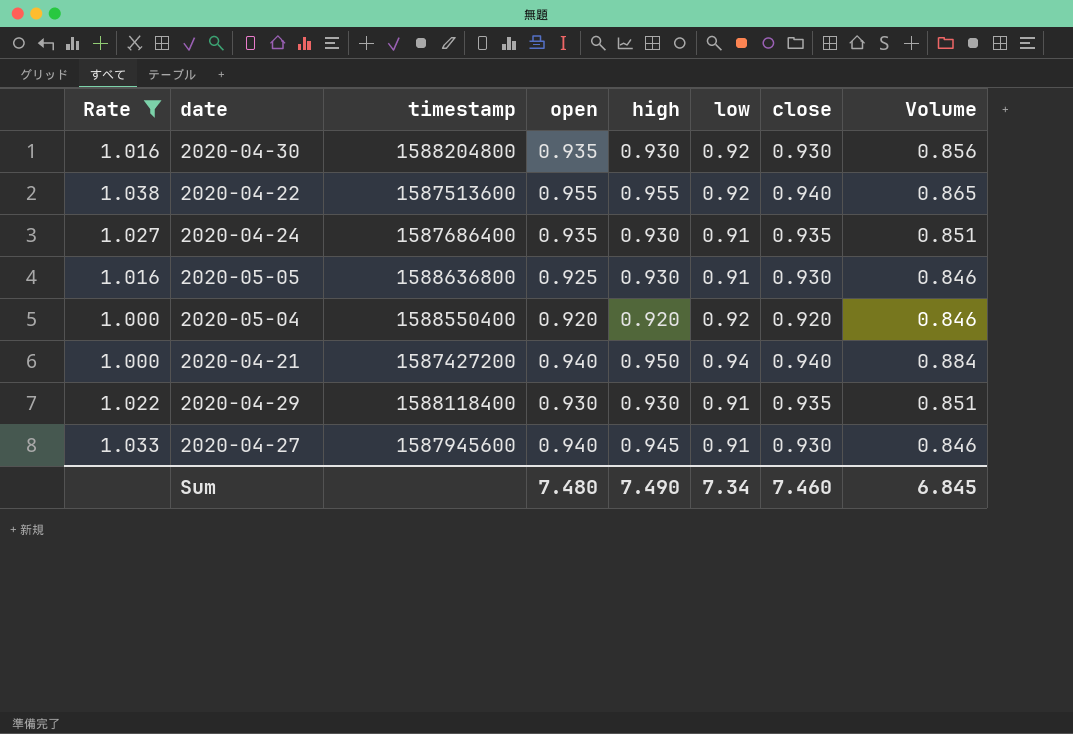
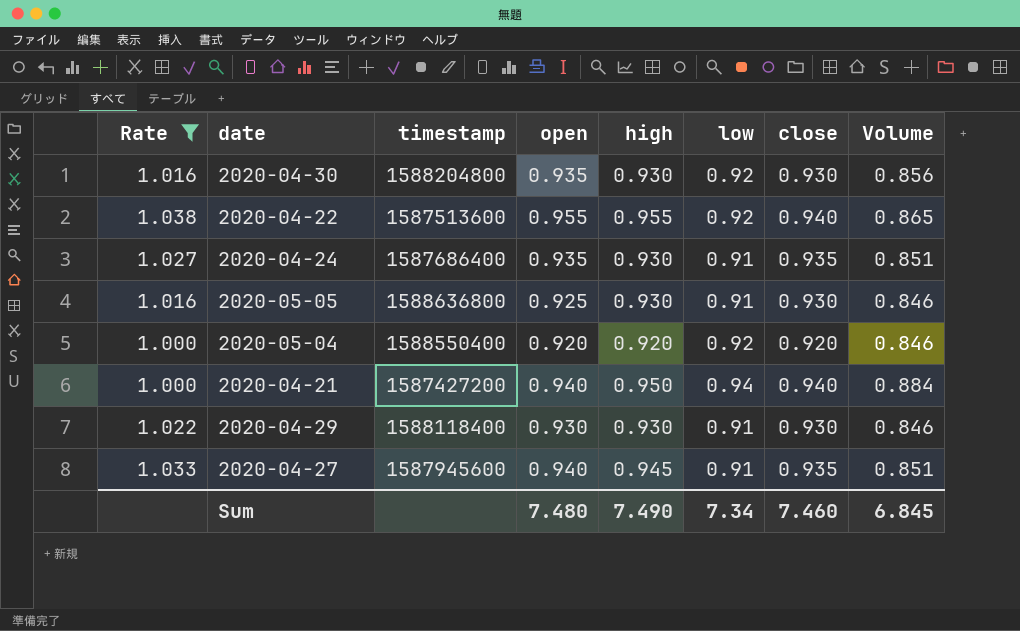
2020-04-29 | close: 0.935 -> 0.930
2020-04-29 | Volume: 0.851 -> 0.846
2020-04-27 | close: 0.930 -> 0.935
2020-04-27 | Volume: 0.846 -> 0.851

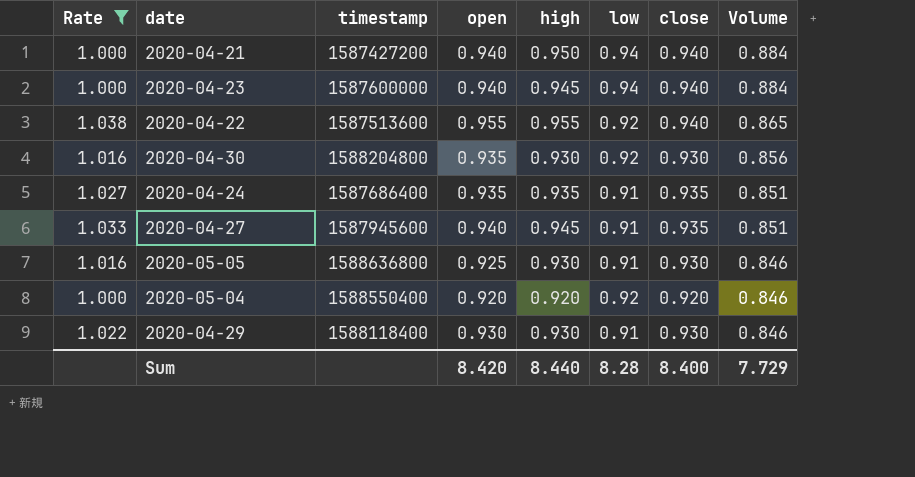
row order: none -> Volume descending
row 2020-04-23: none -> 1.000 | 1587600000 | 0.940 | 0.945 | 0.94 | 0.940 | 0.884
2020-04-24 | high: 0.930 -> 0.935
Sum | open: 7.480 -> 8.420
Sum | high: 7.490 -> 8.440
Sum | low: 7.34 -> 8.28
Sum | close: 7.460 -> 8.400
Sum | Volume: 6.845 -> 7.729

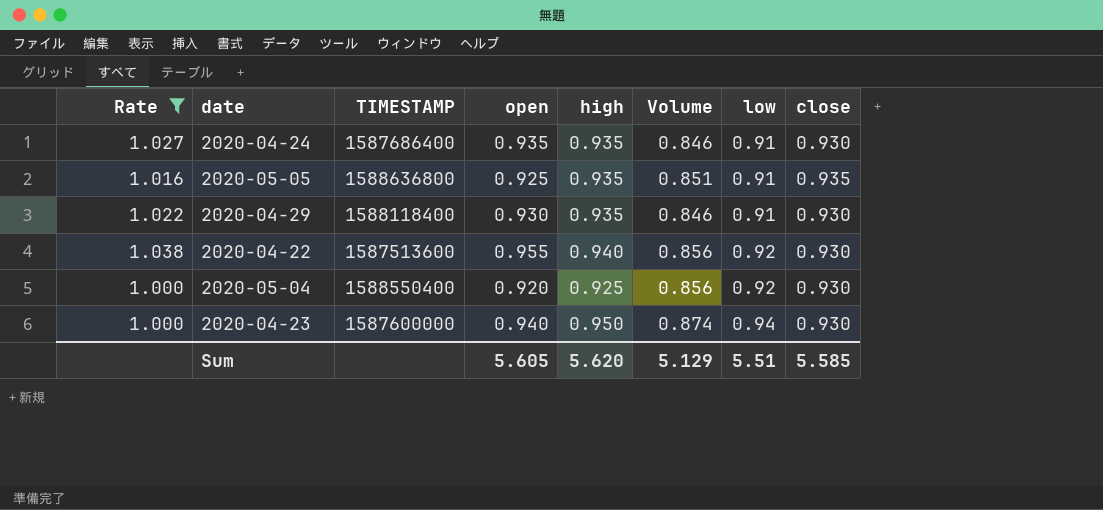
row order: Volume descending -> low ascending
column name: timestamp -> TIMESTAMP
column Volume | position: 8 -> 6
row 2020-04-21: 1.000 | 1587427200 | 0.940 | 0.950 | 0.94 | 0.940 | 0.884 -> none
row 2020-04-30: 1.016 | 1588204800 | 0.935 | 0.930 | 0.92 | 0.930 | 0.856 -> none
row 2020-04-27: 1.033 | 1587945600 | 0.940 | 0.945 | 0.91 | 0.935 | 0.851 -> none
2020-04-24 | Volume: 0.851 -> 0.846
2020-04-24 | close: 0.935 -> 0.930
2020-05-05 | high: 0.930 -> 0.935
2020-05-05 | Volume: 0.846 -> 0.851
2020-05-05 | close: 0.930 -> 0.935
2020-04-29 | high: 0.930 -> 0.935
2020-04-22 | high: 0.955 -> 0.940
2020-04-22 | Volume: 0.865 -> 0.856
2020-04-22 | close: 0.940 -> 0.930
2020-05-04 | high: 0.920 -> 0.925
2020-05-04 | Volume: 0.846 -> 0.856
2020-05-04 | close: 0.920 -> 0.930
2020-04-23 | high: 0.945 -> 0.950
2020-04-23 | Volume: 0.884 -> 0.874
2020-04-23 | close: 0.940 -> 0.930
Sum | open: 8.420 -> 5.605
Sum | high: 8.440 -> 5.620
Sum | Volume: 7.729 -> 5.129
Sum | low: 8.28 -> 5.51
Sum | close: 8.400 -> 5.585

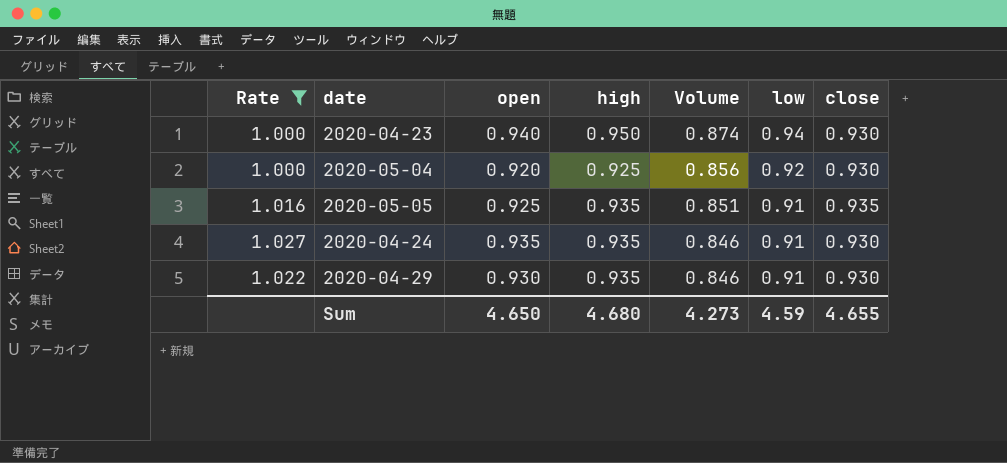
row order: low ascending -> Volume descending
column TIMESTAMP | position: 3 -> none
row 2020-04-22: 1.038 | 1587513600 | 0.955 | 0.940 | 0.856 | 0.92 | 0.930 -> none
Sum | open: 5.605 -> 4.650
Sum | high: 5.620 -> 4.680
Sum | Volume: 5.129 -> 4.273
Sum | low: 5.51 -> 4.59
Sum | close: 5.585 -> 4.655

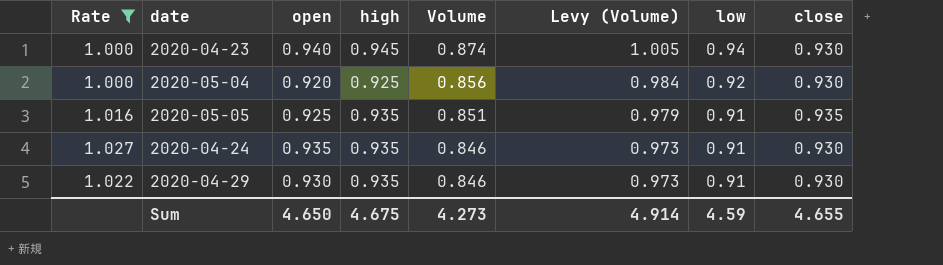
column Levy (Volume) | formula: none -> [Volume] * 1.15
2020-04-23 | high: 0.950 -> 0.945
Sum | high: 4.680 -> 4.675

